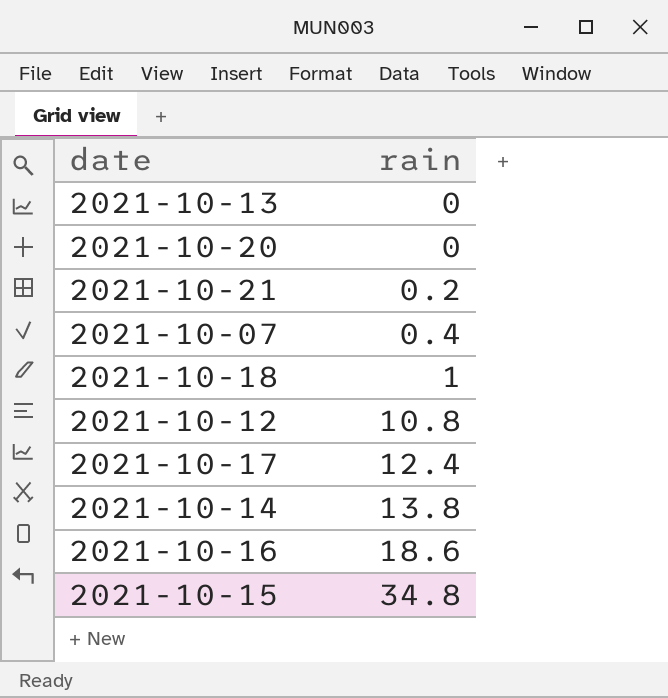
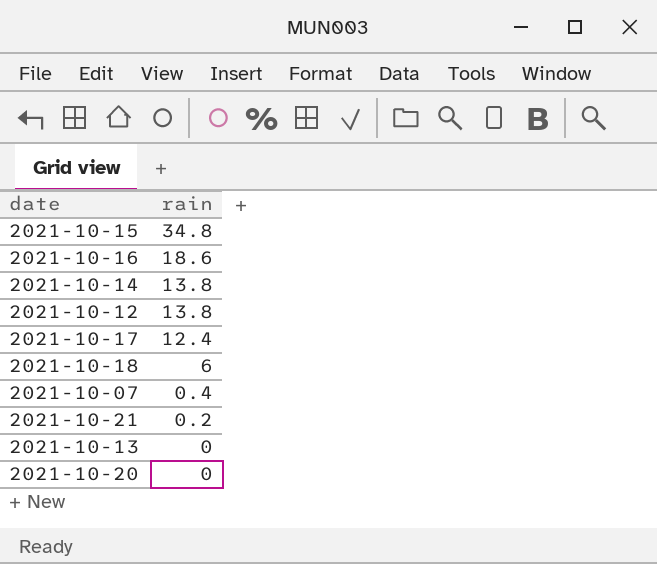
row order: rain ascending -> rain descending
2021-10-12 | rain: 10.8 -> 13.8
2021-10-18 | rain: 1 -> 6

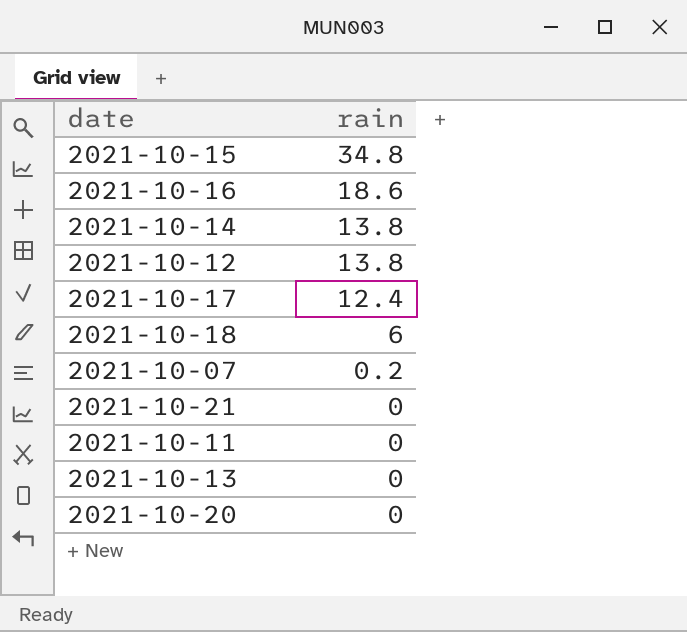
2021-10-07 | rain: 0.4 -> 0.2
2021-10-21 | rain: 0.2 -> 0
row 2021-10-11: none -> 0

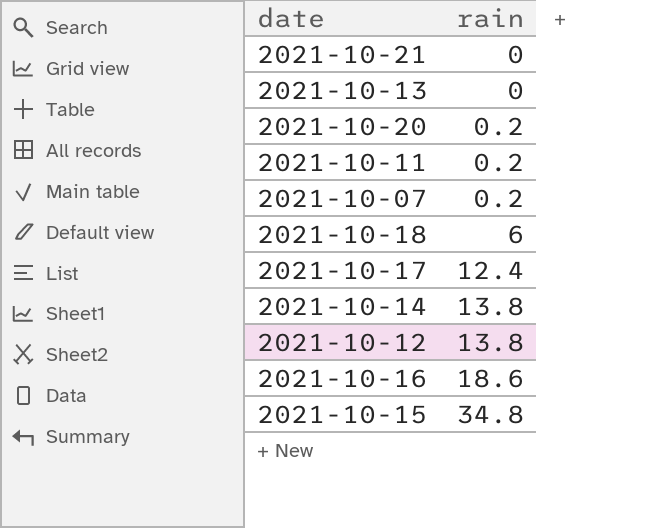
row order: rain descending -> rain ascending
2021-10-20 | rain: 0 -> 0.2
2021-10-11 | rain: 0 -> 0.2

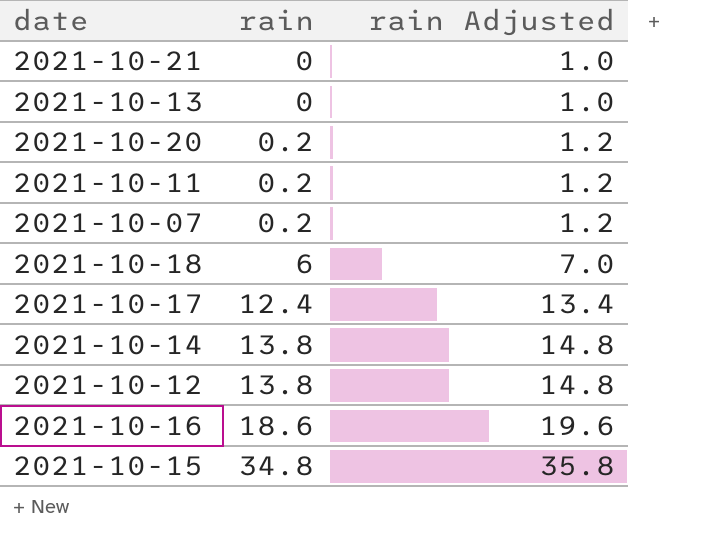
column rain Adjusted | formula: none -> [rain] + 1

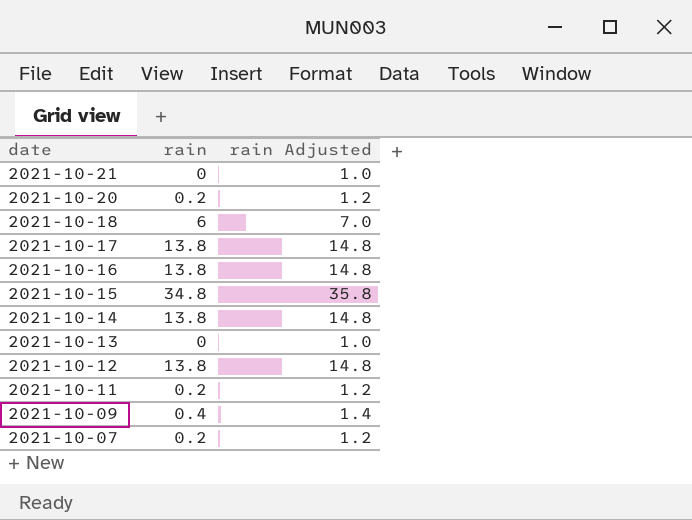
row order: rain ascending -> date descending
2021-10-17 | rain: 12.4 -> 13.8
2021-10-17 | rain Adjusted: 13.4 -> 14.8
2021-10-16 | rain: 18.6 -> 13.8
2021-10-16 | rain Adjusted: 19.6 -> 14.8
row 2021-10-09: none -> 0.4 | 1.4

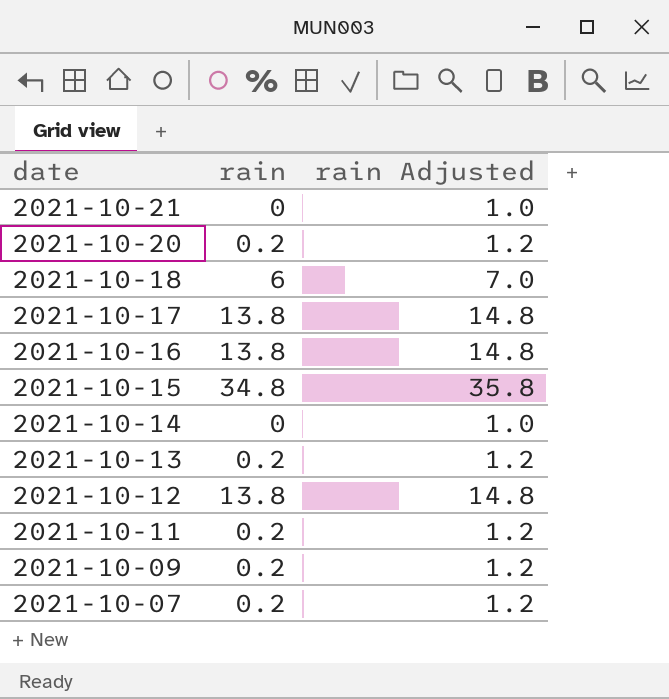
2021-10-14 | rain: 13.8 -> 0
2021-10-14 | rain Adjusted: 14.8 -> 1.0
2021-10-13 | rain: 0 -> 0.2
2021-10-13 | rain Adjusted: 1.0 -> 1.2
2021-10-09 | rain: 0.4 -> 0.2
2021-10-09 | rain Adjusted: 1.4 -> 1.2

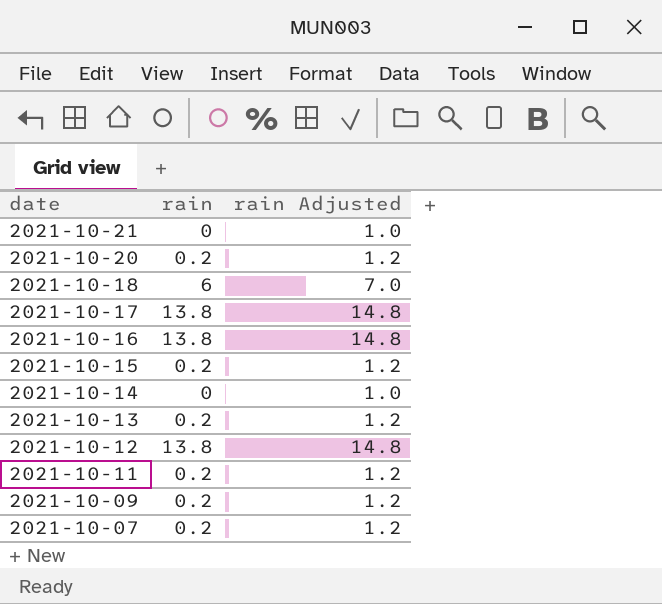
2021-10-15 | rain: 34.8 -> 0.2
2021-10-15 | rain Adjusted: 35.8 -> 1.2

